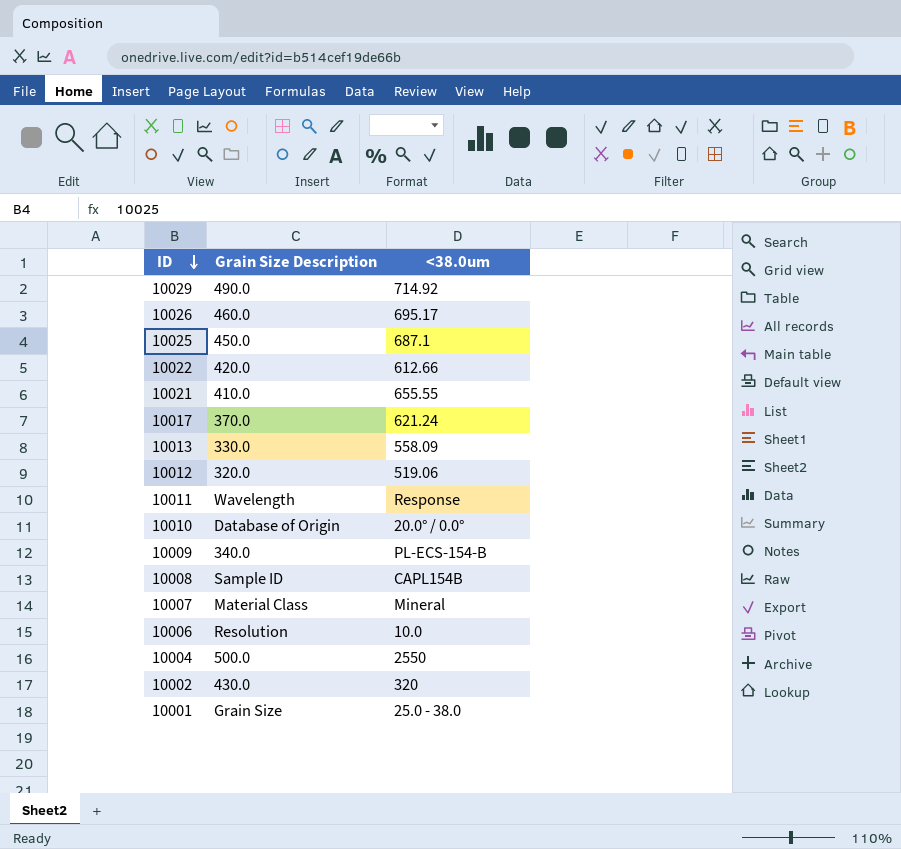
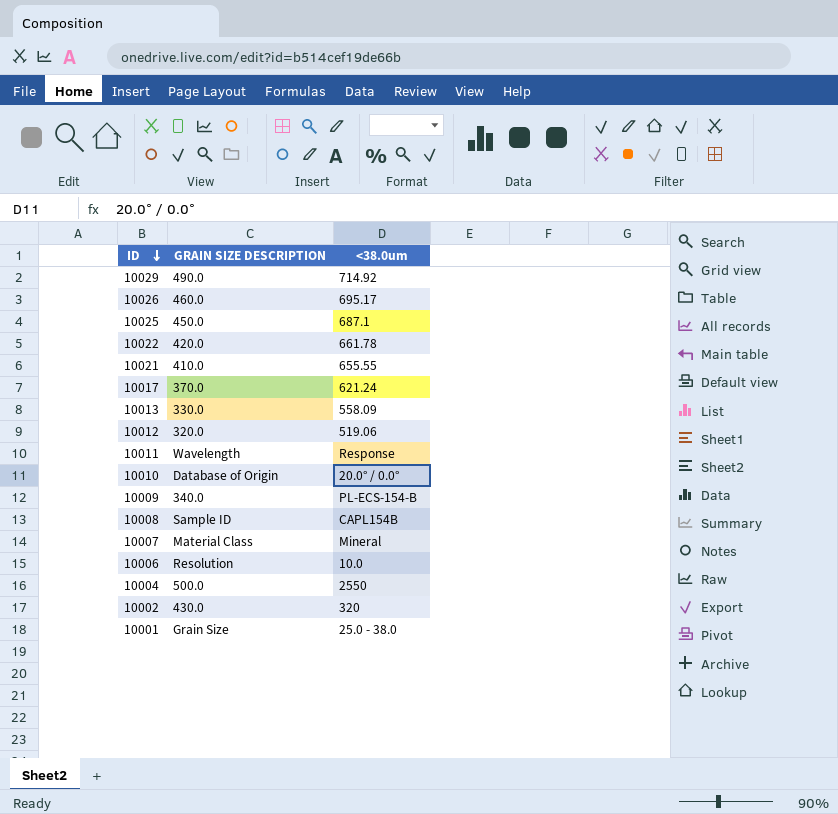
column name: Grain Size Description -> GRAIN SIZE DESCRIPTION
10022 | <38.0um: 612.66 -> 661.78

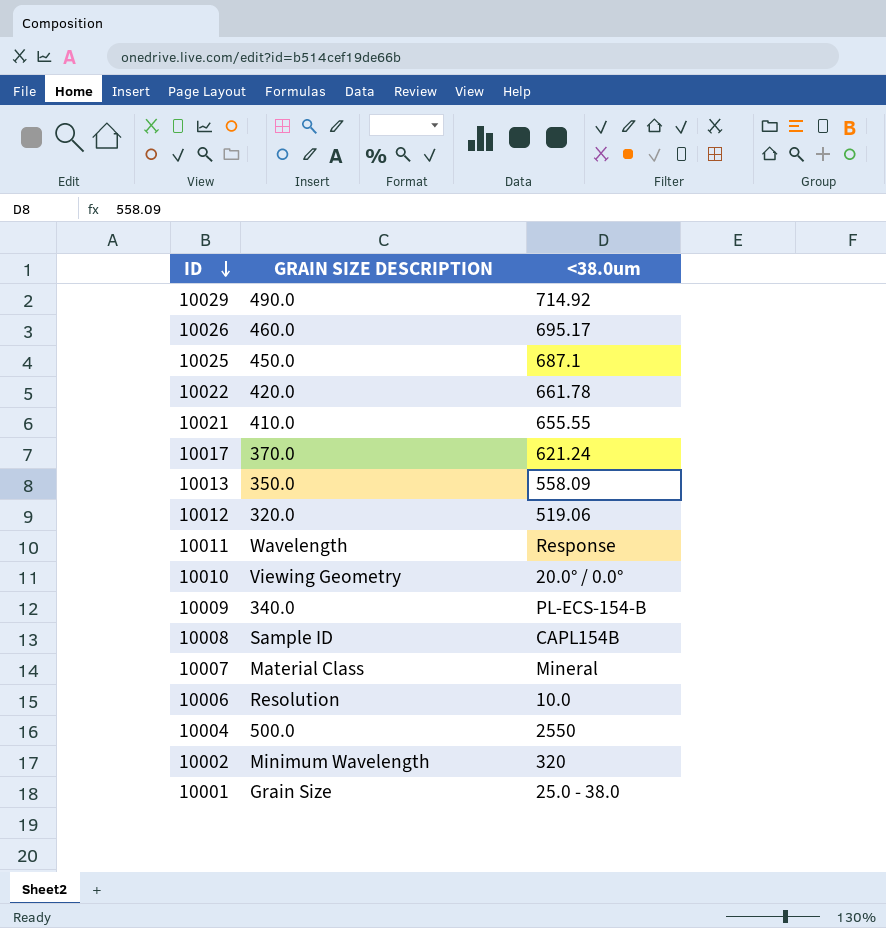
10013 | GRAIN SIZE DESCRIPTION: 330.0 -> 350.0
10010 | GRAIN SIZE DESCRIPTION: Database of Origin -> Viewing Geometry
10002 | GRAIN SIZE DESCRIPTION: 430.0 -> Minimum Wavelength

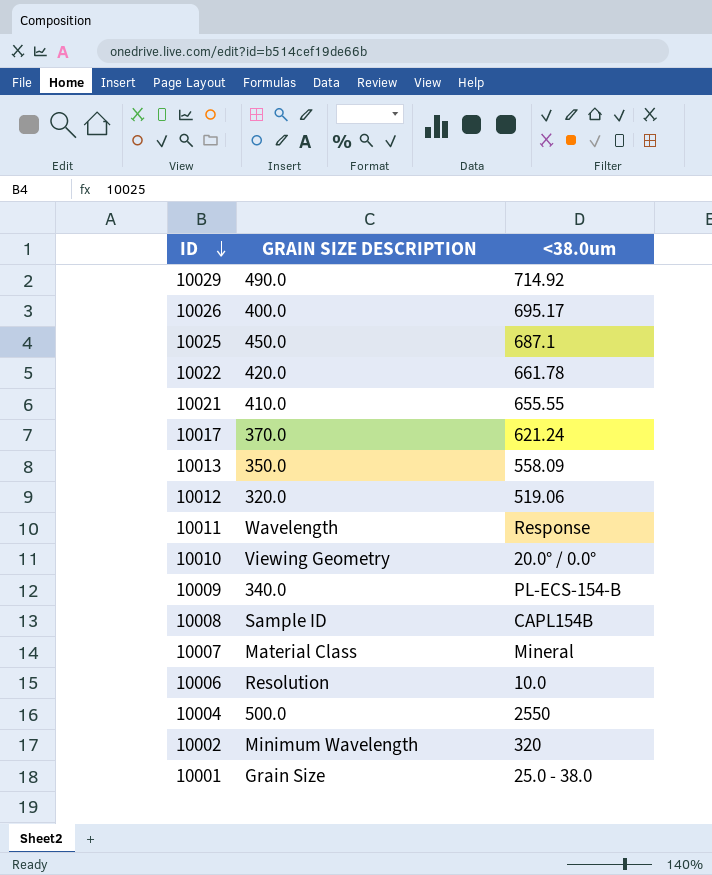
10026 | GRAIN SIZE DESCRIPTION: 460.0 -> 400.0

